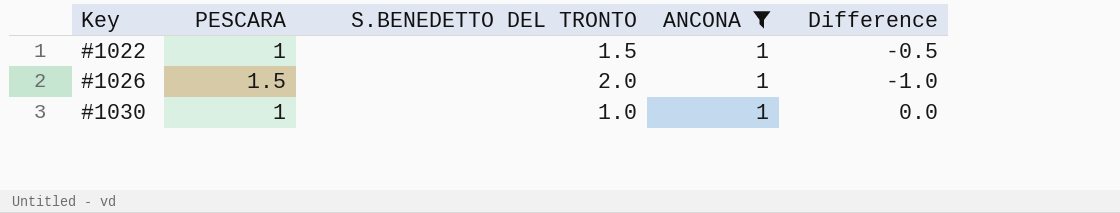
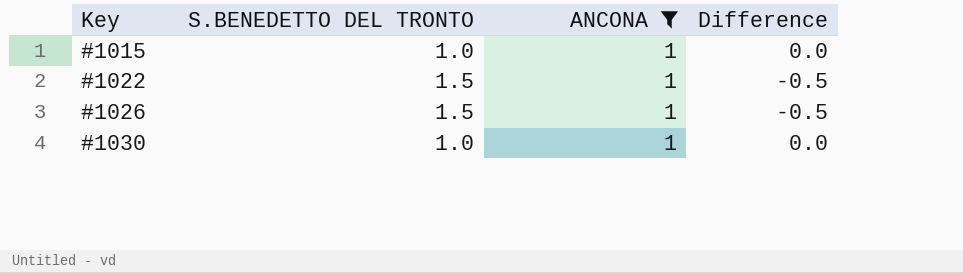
column PESCARA | position: 2 -> none
row #1015: none -> 1.0 | 1 | 0.0
#1026 | S.BENEDETTO DEL TRONTO: 2.0 -> 1.5
#1026 | Difference: -1.0 -> -0.5

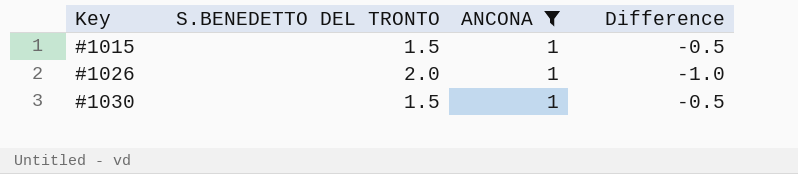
row #1022: 1.5 | 1 | -0.5 -> none
#1015 | S.BENEDETTO DEL TRONTO: 1.0 -> 1.5
#1015 | Difference: 0.0 -> -0.5
#1026 | S.BENEDETTO DEL TRONTO: 1.5 -> 2.0
#1026 | Difference: -0.5 -> -1.0
#1030 | S.BENEDETTO DEL TRONTO: 1.0 -> 1.5
#1030 | Difference: 0.0 -> -0.5

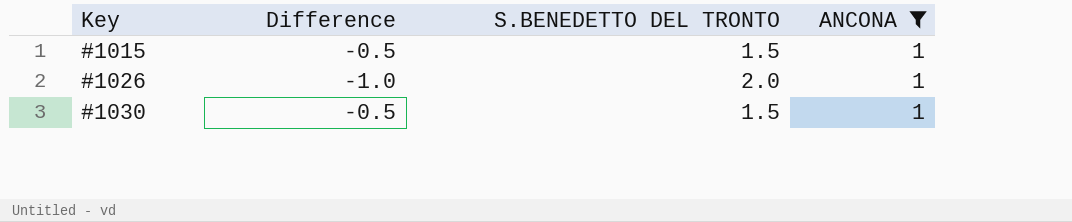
column Difference | position: 4 -> 2

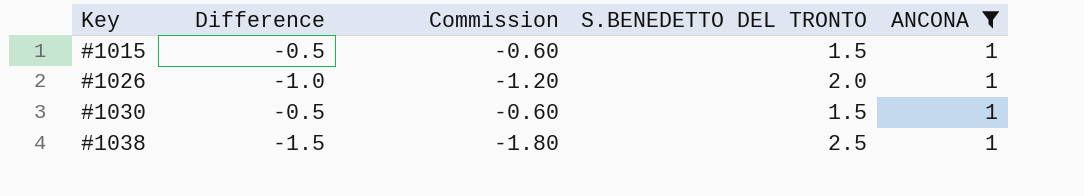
column Commission | formula: none -> [Difference] * 1.2
row #1038: none -> -1.5 | -1.80 | 2.5 | 1

